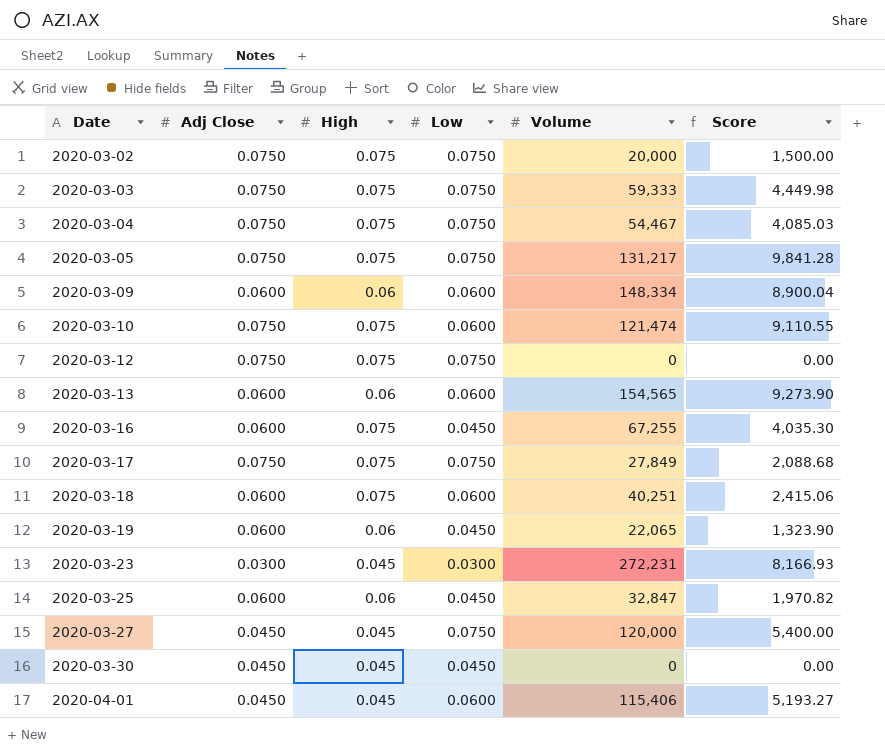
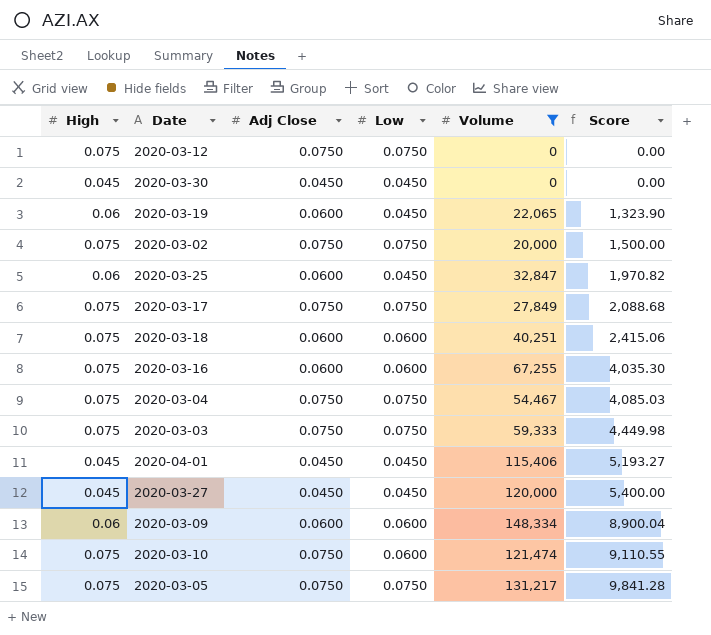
filter: none -> Volume <= 148,334
row order: Date ascending -> Score ascending
column High | position: 3 -> 1
2020-03-16 | Low: 0.0450 -> 0.0600
2020-04-01 | Low: 0.0600 -> 0.0450
2020-03-27 | Low: 0.0750 -> 0.0450

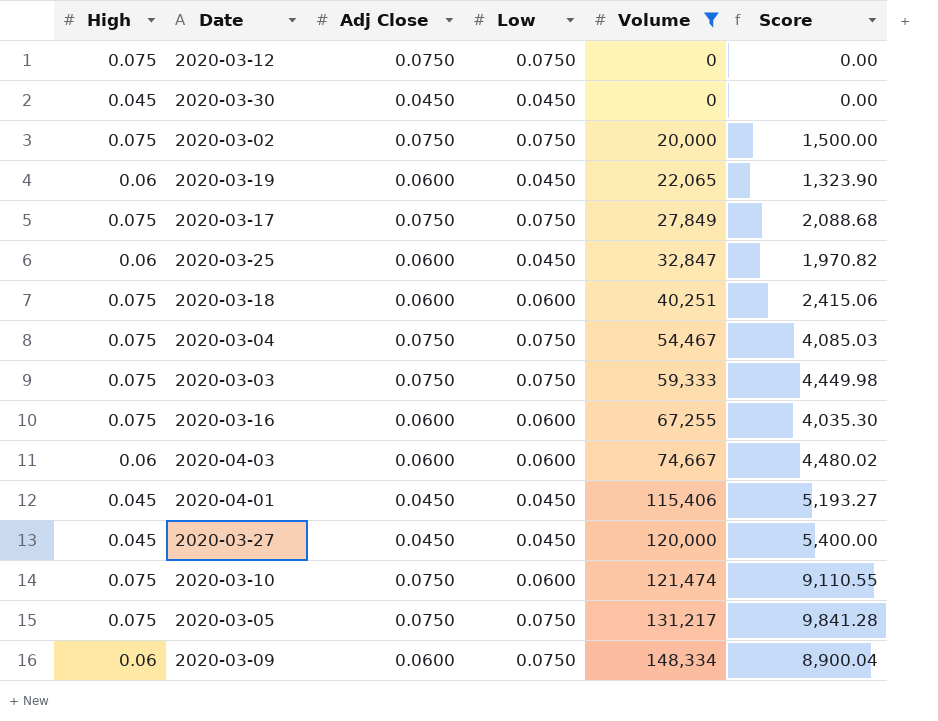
row order: Score ascending -> Volume ascending
row 2020-04-03: none -> 0.06 | 0.0600 | 0.0600 | 74,667 | 4,480.02
2020-03-09 | Low: 0.0600 -> 0.0750

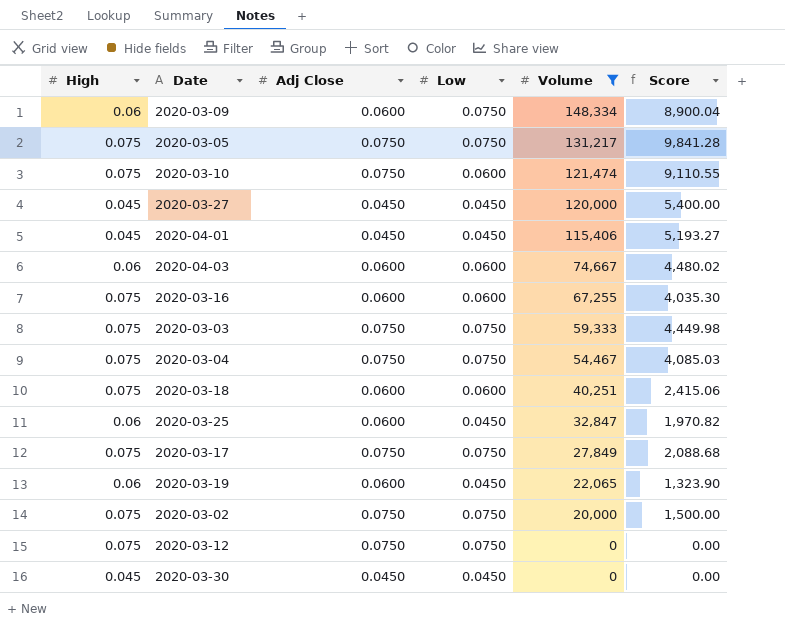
row order: Volume ascending -> Volume descending

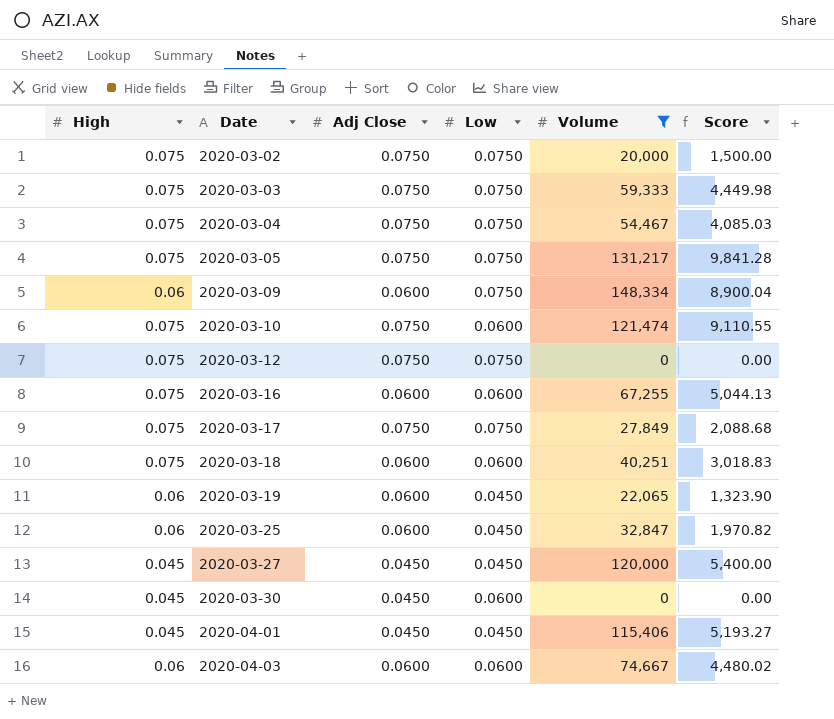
row order: Volume descending -> Date ascending
column Score | formula: [Adj Close] * [Volume] -> [High] * [Volume]
2020-03-30 | Low: 0.0450 -> 0.0600

